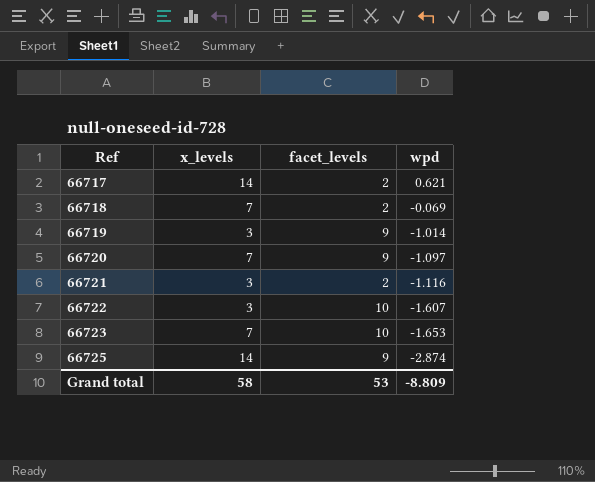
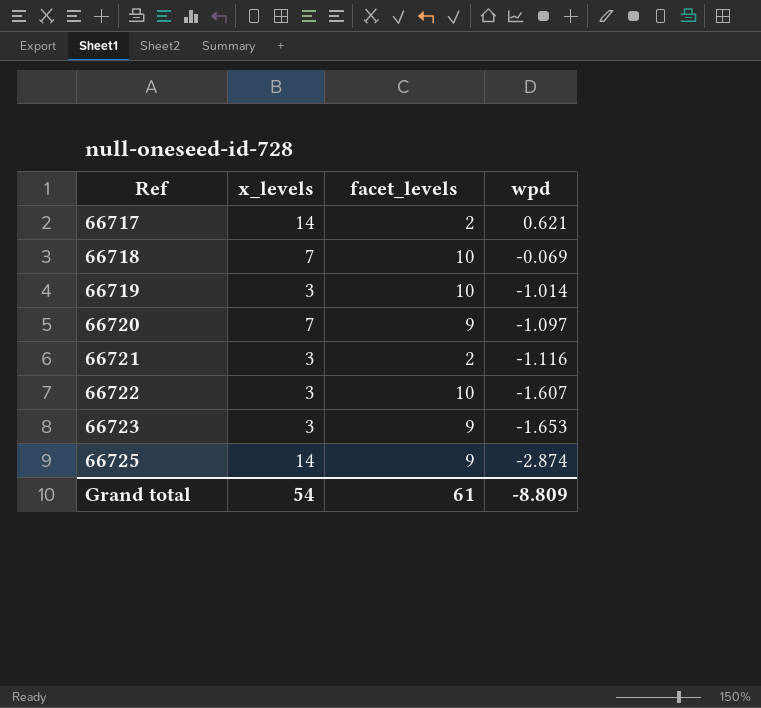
66718 | facet_levels: 2 -> 10
66719 | facet_levels: 9 -> 10
66723 | x_levels: 7 -> 3
66723 | facet_levels: 10 -> 9
Grand total | x_levels: 58 -> 54
Grand total | facet_levels: 53 -> 61

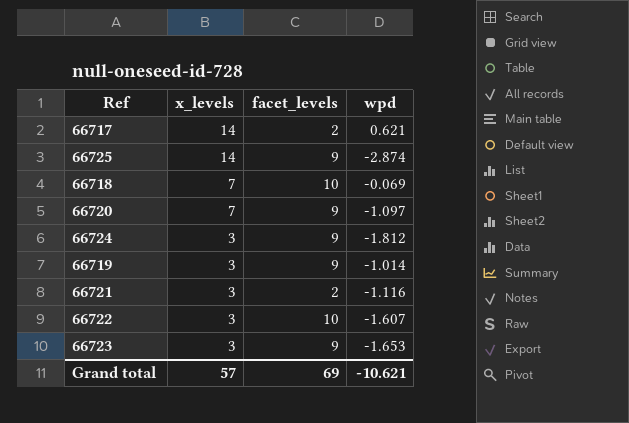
row order: Ref ascending -> x_levels descending
row 66724: none -> 3 | 9 | -1.812
66719 | facet_levels: 10 -> 9
Grand total | x_levels: 54 -> 57
Grand total | facet_levels: 61 -> 69
Grand total | wpd: -8.809 -> -10.621

